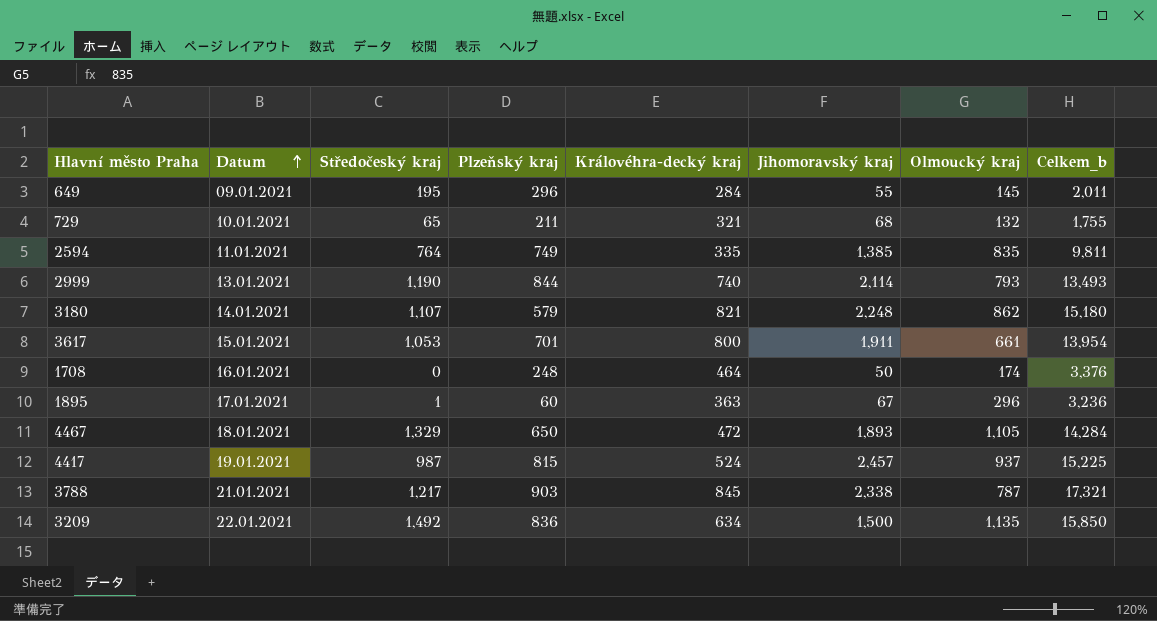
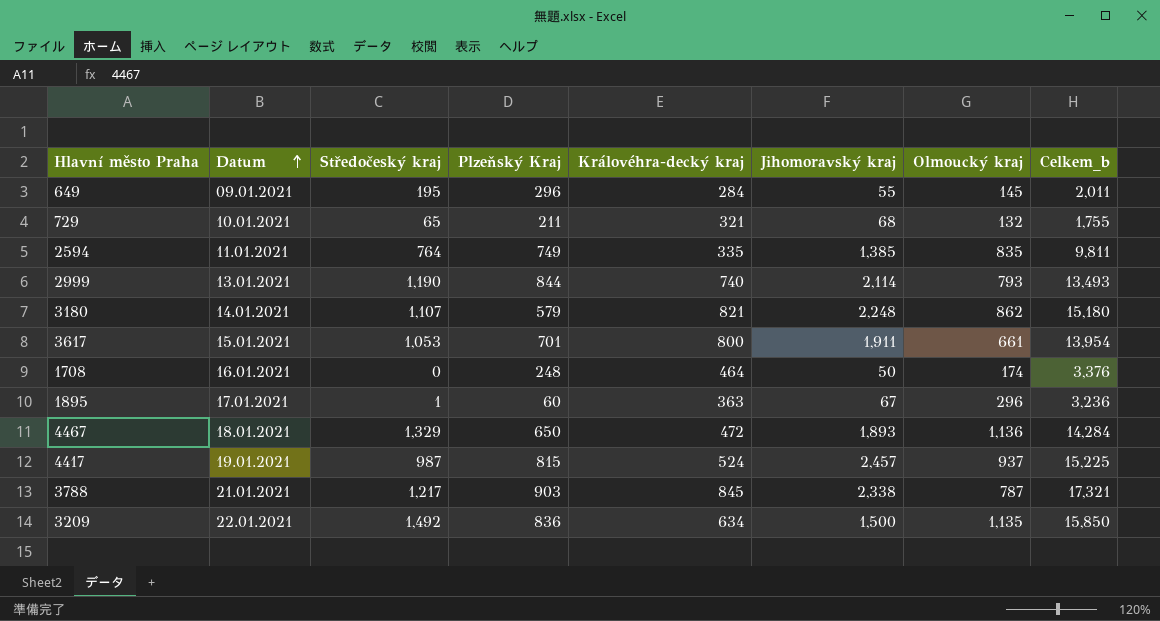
column name: Plzeňský kraj -> Plzeňský Kraj
4467 | Olmoucký kraj: 1,105 -> 1,136

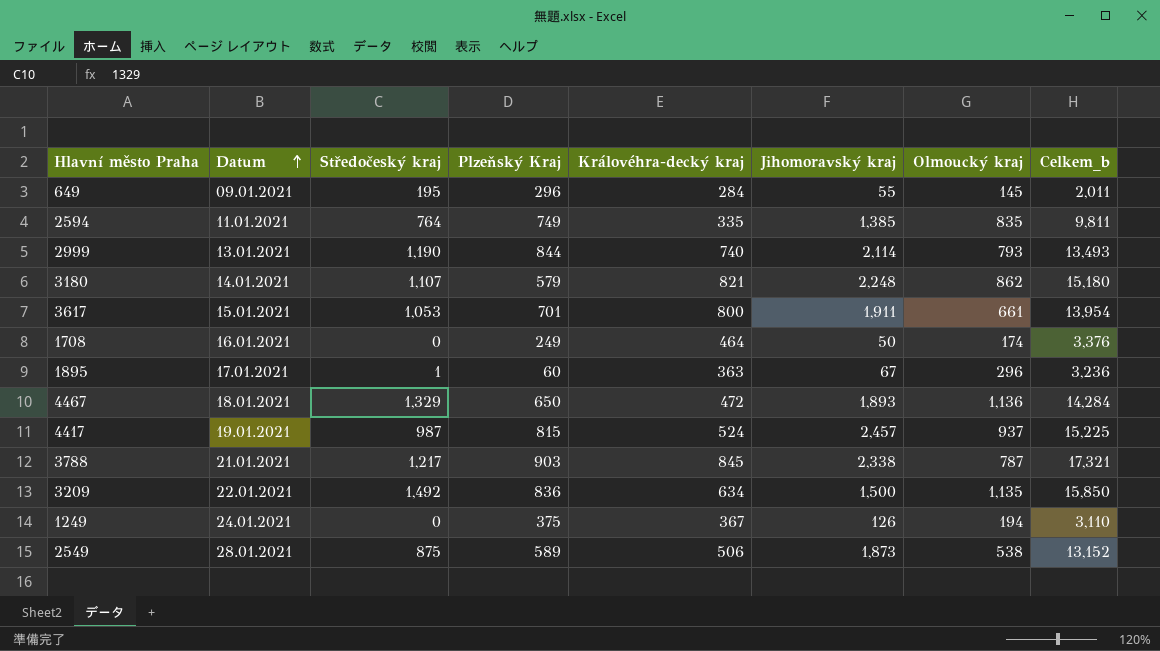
row 729: 10.01.2021 | 65 | 211 | 321 | 68 | 132 | 1,755 -> none
1708 | Plzeňský Kraj: 248 -> 249
row 1249: none -> 24.01.2021 | 0 | 375 | 367 | 126 | 194 | 3,110
row 2549: none -> 28.01.2021 | 875 | 589 | 506 | 1,873 | 538 | 13,152

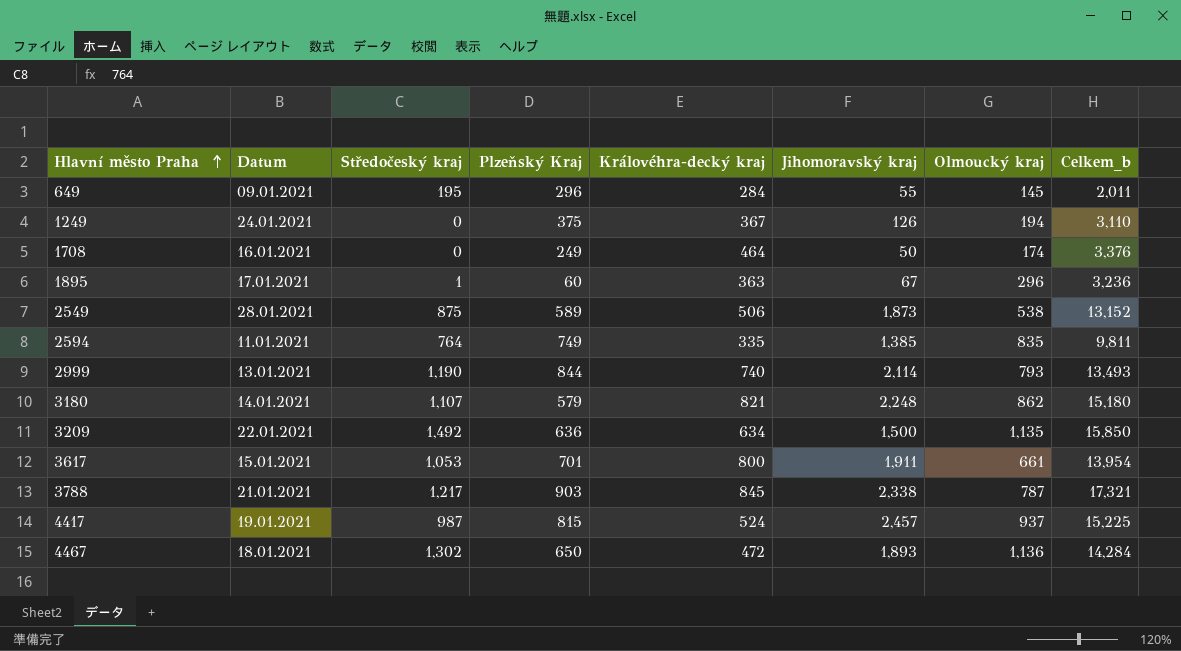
row order: Datum ascending -> Hlavní město Praha ascending
3209 | Plzeňský Kraj: 836 -> 636
4467 | Středočeský kraj: 1,329 -> 1,302

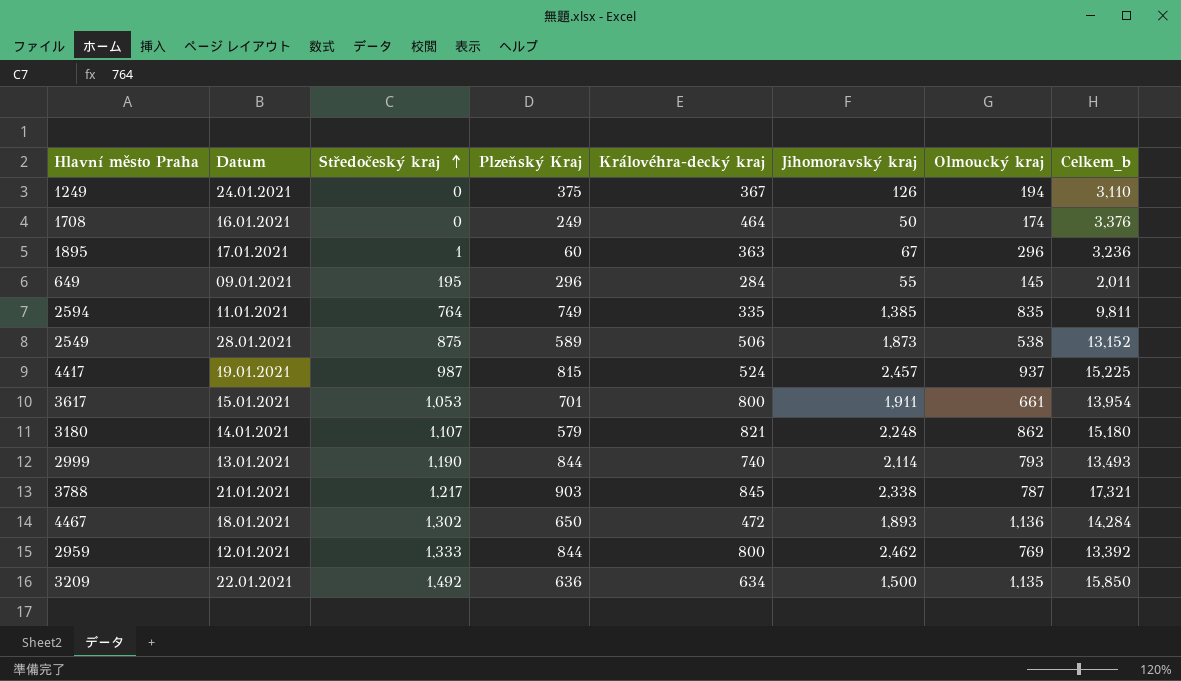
row order: Hlavní město Praha ascending -> Středočeský kraj ascending
row 2959: none -> 12.01.2021 | 1,333 | 844 | 800 | 2,462 | 769 | 13,392

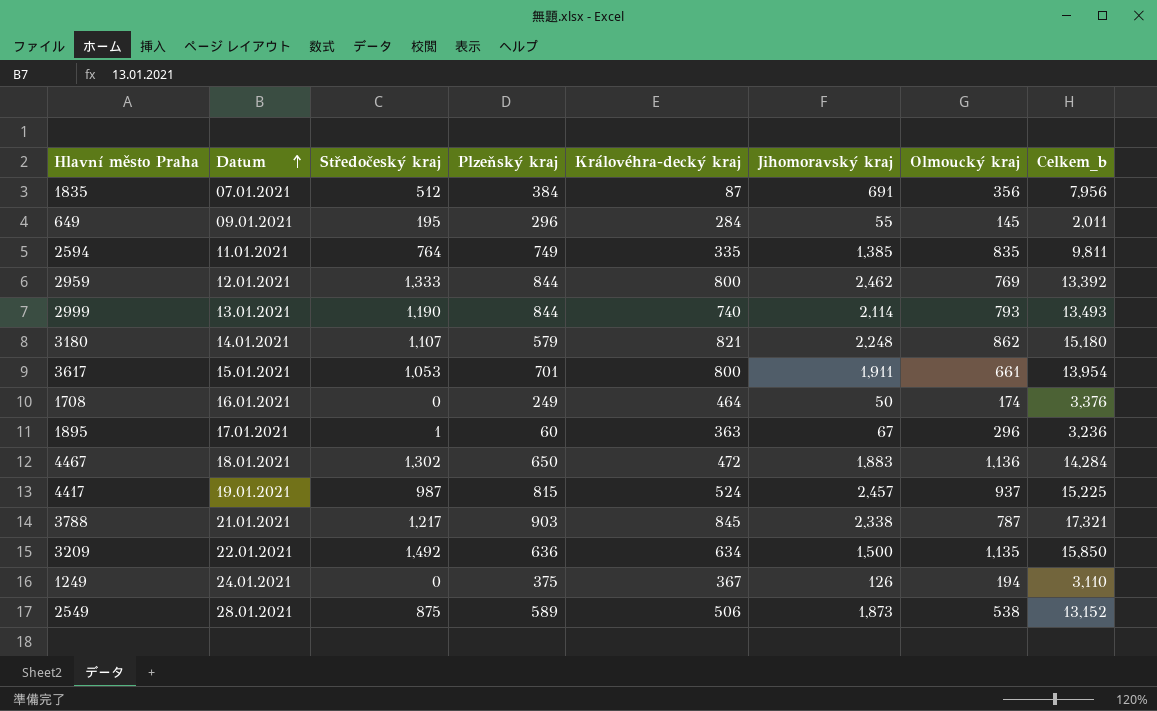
row order: Středočeský kraj ascending -> Datum ascending
column name: Plzeňský Kraj -> Plzeňský kraj
row 1835: none -> 07.01.2021 | 512 | 384 | 87 | 691 | 356 | 7,956
4467 | Jihomoravský kraj: 1,893 -> 1,883

